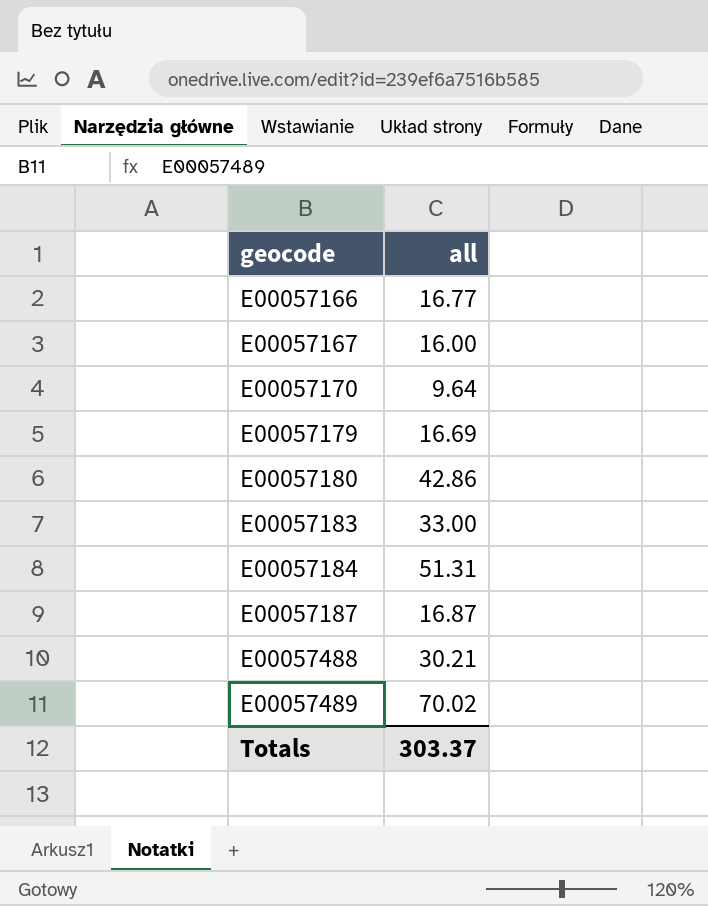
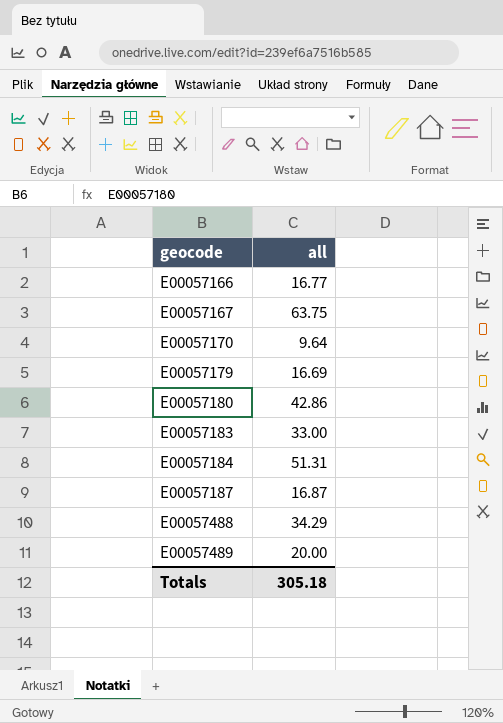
E00057167 | all: 16.00 -> 63.75
E00057488 | all: 30.21 -> 34.29
E00057489 | all: 70.02 -> 20.00
Totals | all: 303.37 -> 305.18

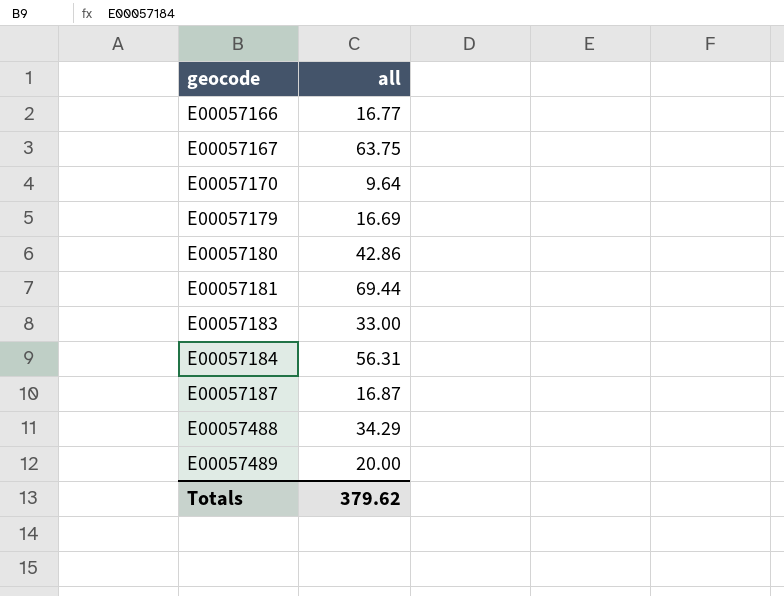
row E00057181: none -> 69.44
E00057184 | all: 51.31 -> 56.31
Totals | all: 305.18 -> 379.62

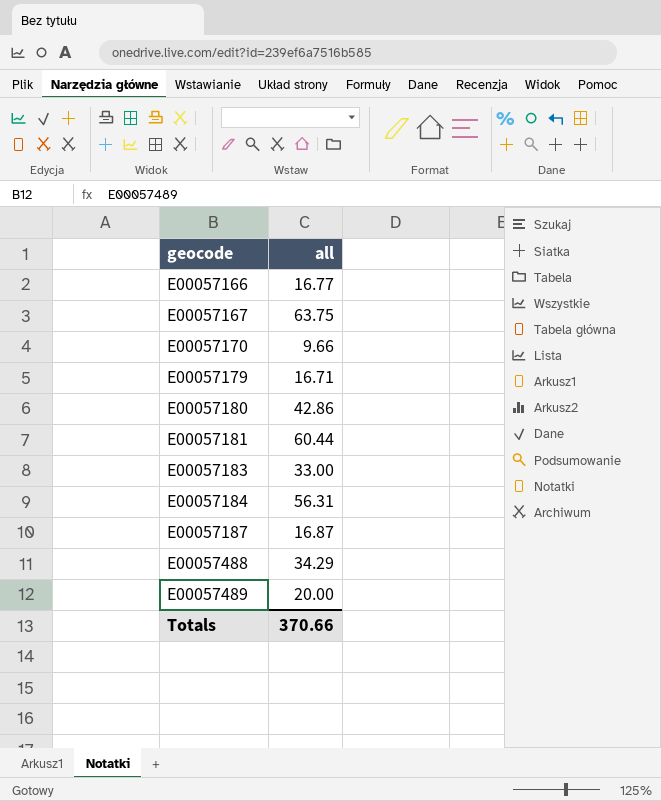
E00057170 | all: 9.64 -> 9.66
E00057179 | all: 16.69 -> 16.71
E00057181 | all: 69.44 -> 60.44
Totals | all: 379.62 -> 370.66

